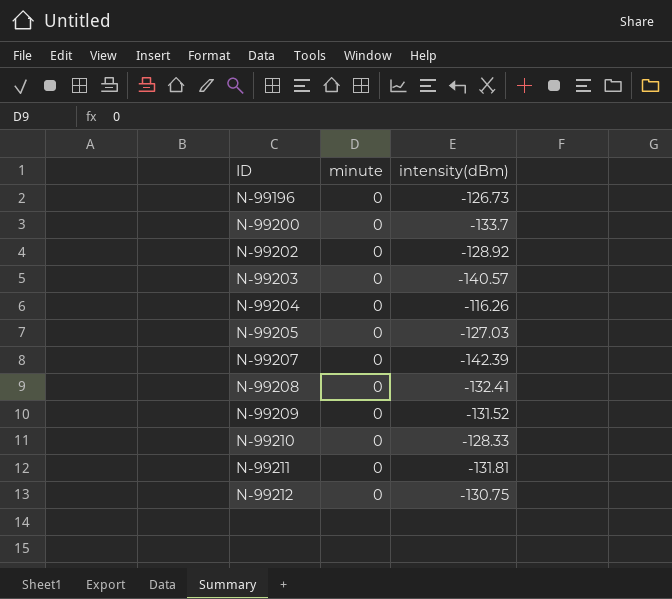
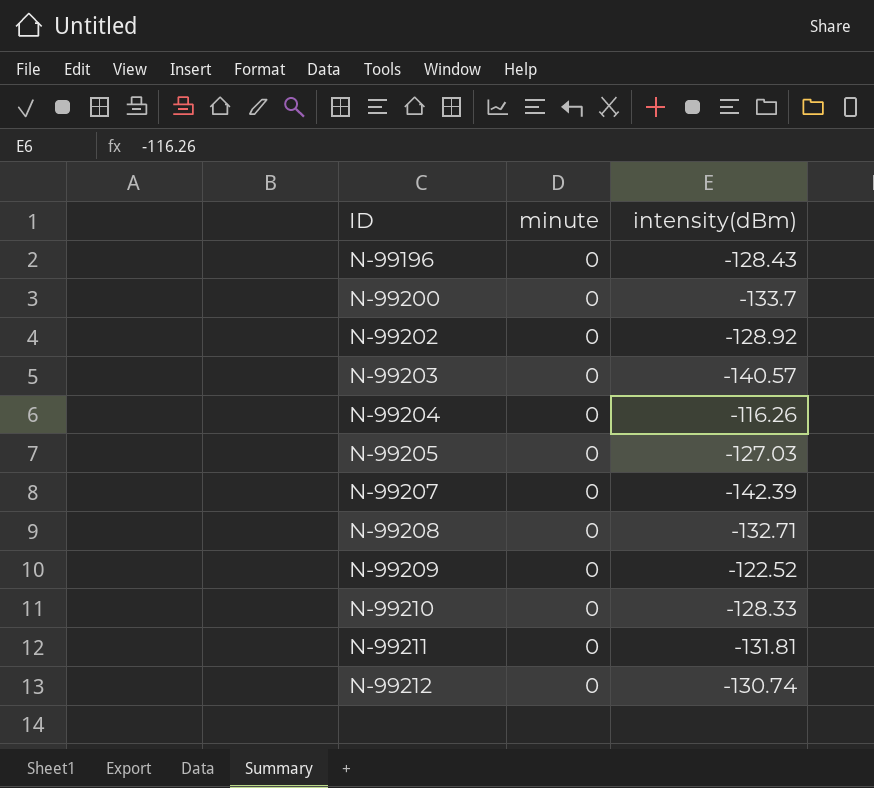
N-99196 | intensity(dBm): -126.73 -> -128.43
N-99208 | intensity(dBm): -132.41 -> -132.71
N-99209 | intensity(dBm): -131.52 -> -122.52
N-99212 | intensity(dBm): -130.75 -> -130.74

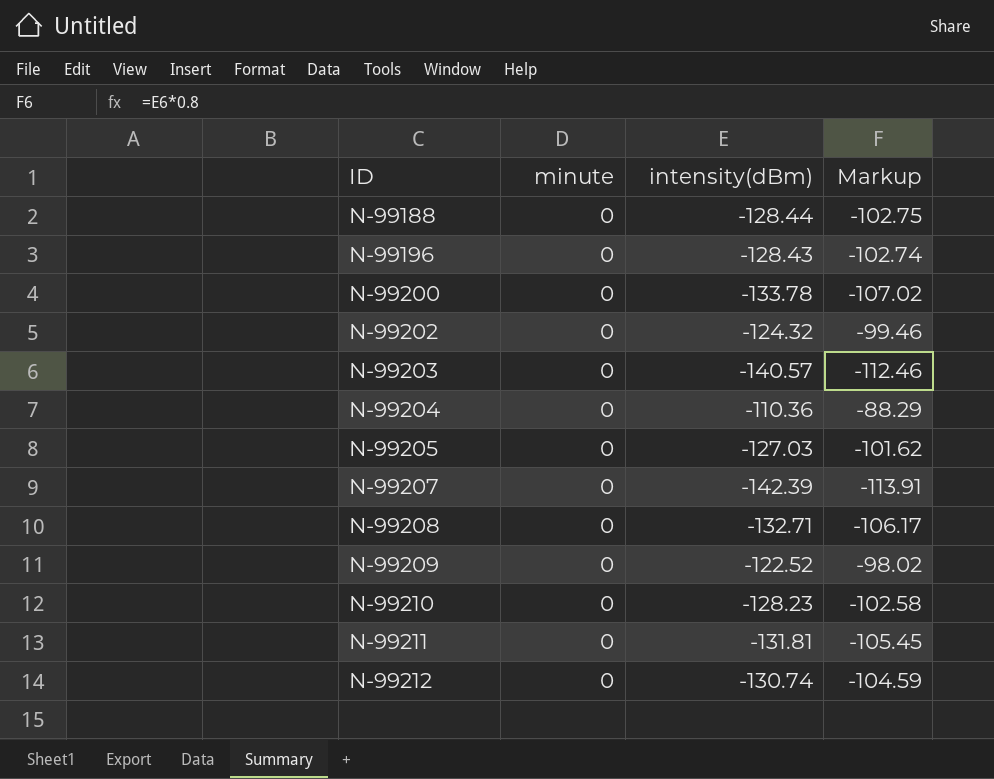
column Markup | formula: none -> [intensity(dBm)] * 0.8
row N-99188: none -> 0 | -128.44 | -102.75
N-99200 | intensity(dBm): -133.7 -> -133.78
N-99202 | intensity(dBm): -128.92 -> -124.32
N-99204 | intensity(dBm): -116.26 -> -110.36
N-99210 | intensity(dBm): -128.33 -> -128.23

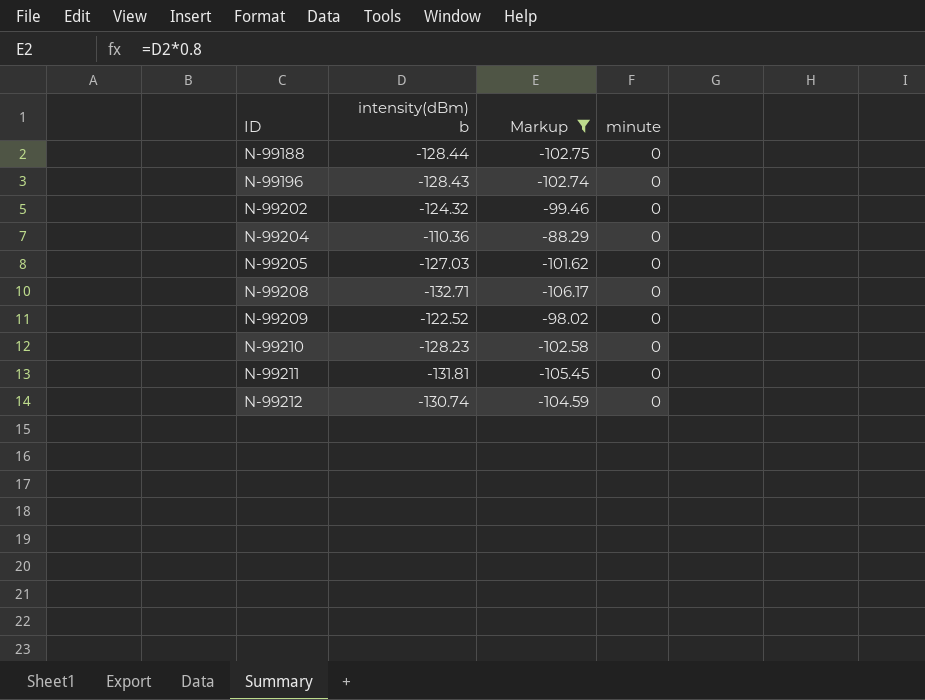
filter: none -> Markup >= -106.17
column name: intensity(dBm) -> intensity(dBm) b
column minute | position: 2 -> 4

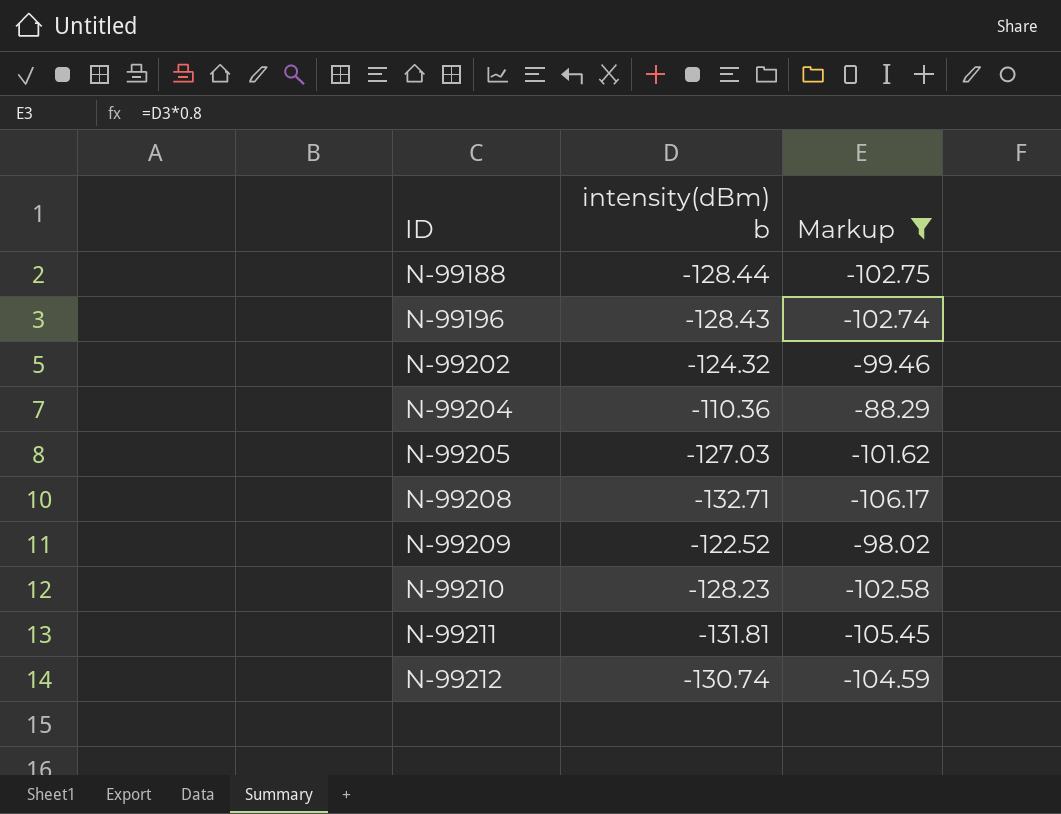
column minute | position: 4 -> none

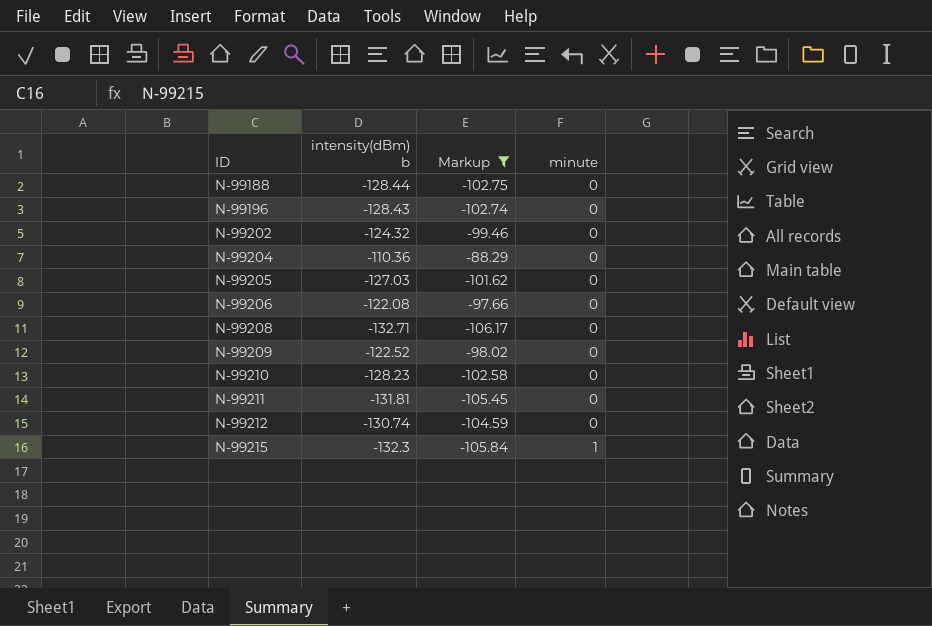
column minute | position: none -> 4
row N-99206: none -> -122.08 | -97.66 | 0
row N-99215: none -> -132.3 | -105.84 | 1

